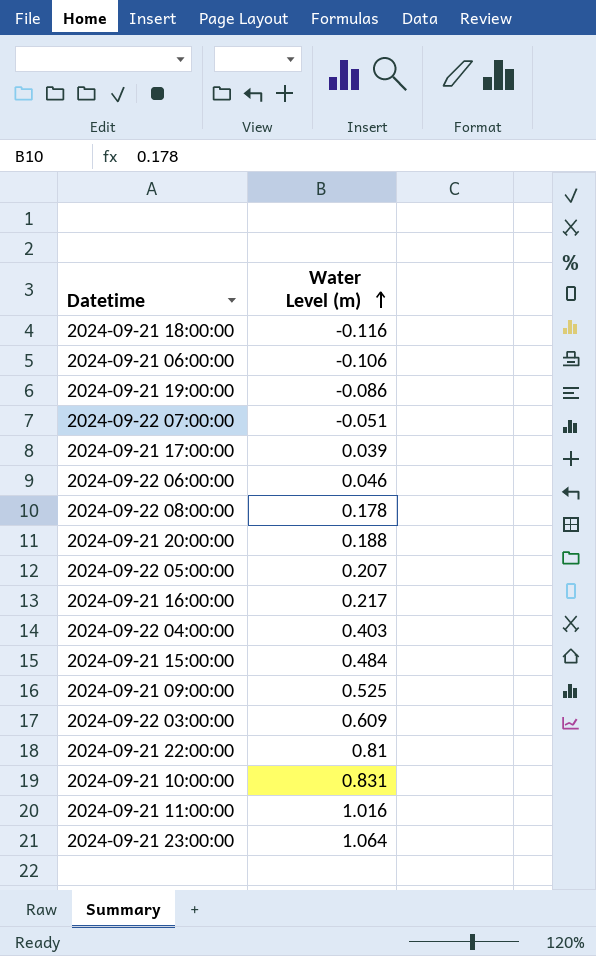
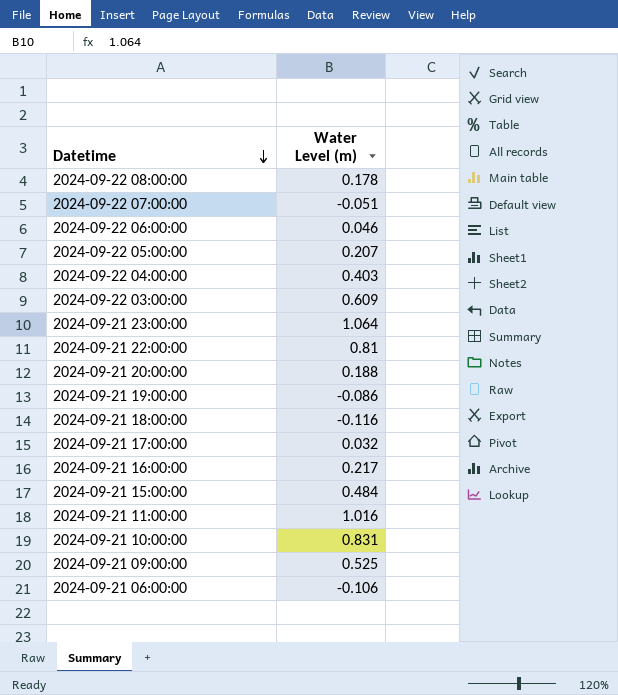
row order: Water Level (m) ascending -> Datetime descending
2024-09-21 17:00:00 | Water Level (m): 0.039 -> 0.032

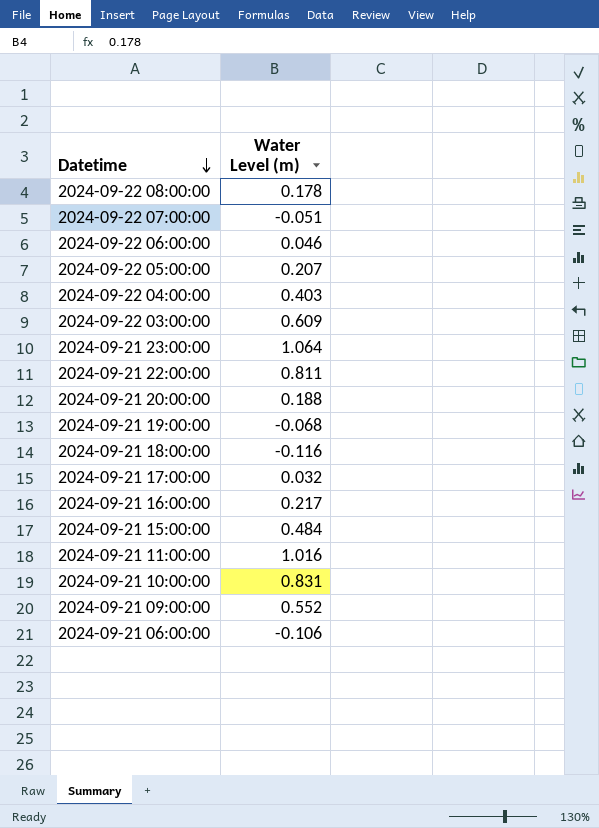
2024-09-21 22:00:00 | Water Level (m): 0.81 -> 0.811
2024-09-21 19:00:00 | Water Level (m): -0.086 -> -0.068
2024-09-21 09:00:00 | Water Level (m): 0.525 -> 0.552

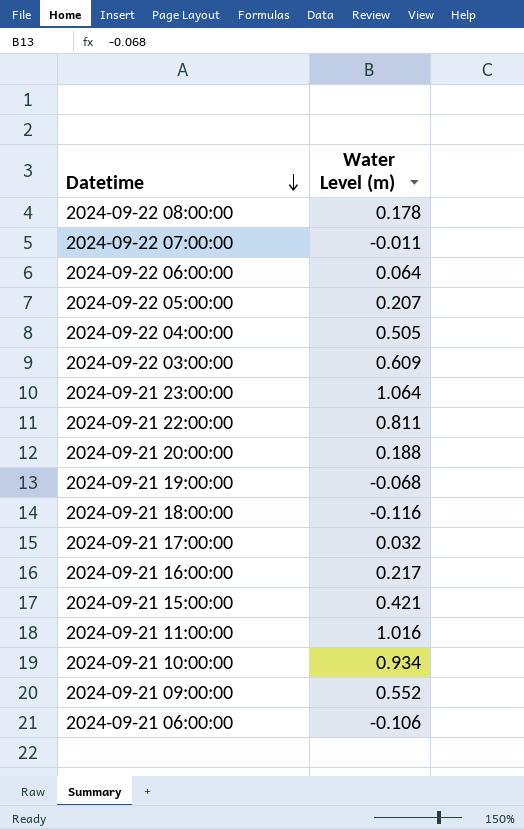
2024-09-22 07:00:00 | Water Level (m): -0.051 -> -0.011
2024-09-22 06:00:00 | Water Level (m): 0.046 -> 0.064
2024-09-22 04:00:00 | Water Level (m): 0.403 -> 0.505
2024-09-21 15:00:00 | Water Level (m): 0.484 -> 0.421
2024-09-21 10:00:00 | Water Level (m): 0.831 -> 0.934

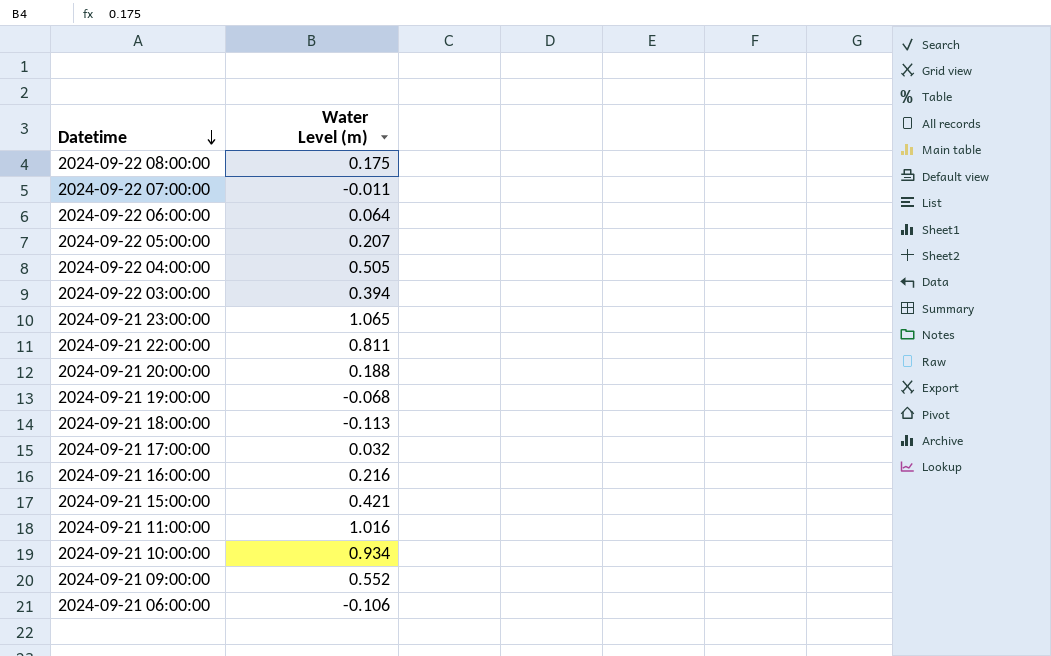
2024-09-22 08:00:00 | Water Level (m): 0.178 -> 0.175
2024-09-22 03:00:00 | Water Level (m): 0.609 -> 0.394
2024-09-21 23:00:00 | Water Level (m): 1.064 -> 1.065
2024-09-21 18:00:00 | Water Level (m): -0.116 -> -0.113
2024-09-21 16:00:00 | Water Level (m): 0.217 -> 0.216

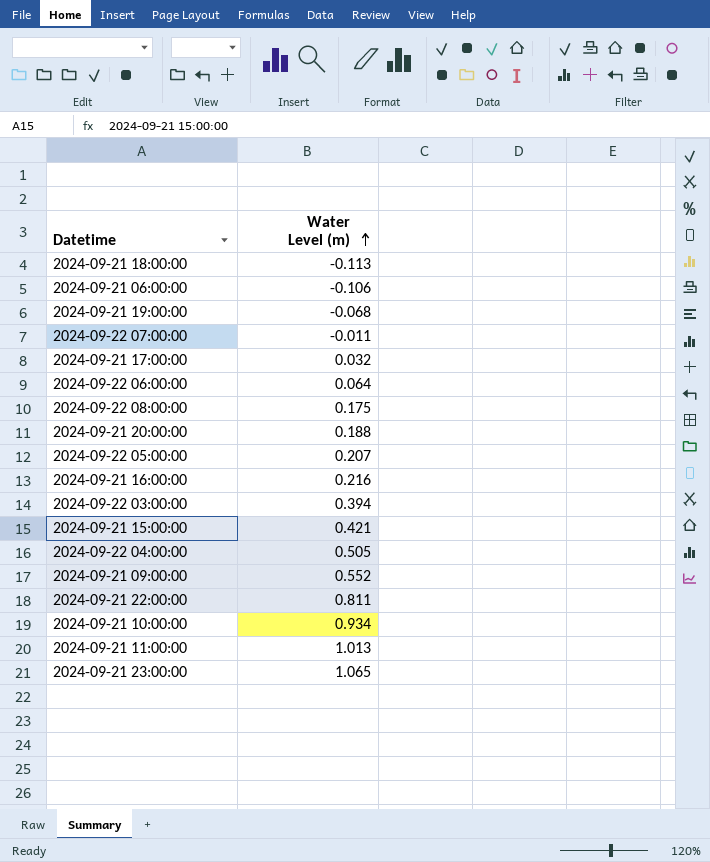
row order: Datetime descending -> Water Level (m) ascending
2024-09-21 11:00:00 | Water Level (m): 1.016 -> 1.013

